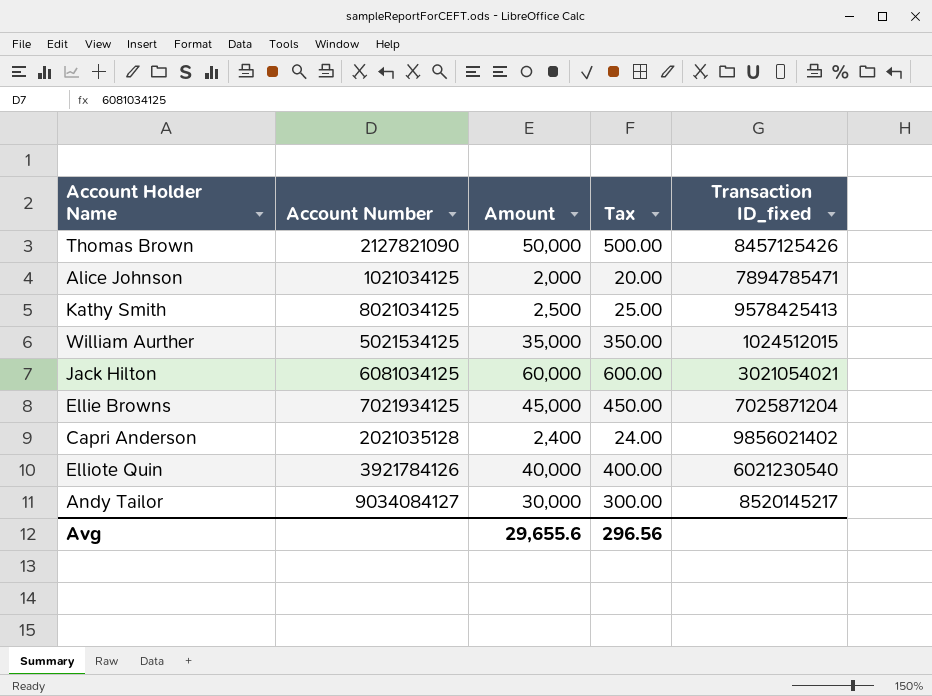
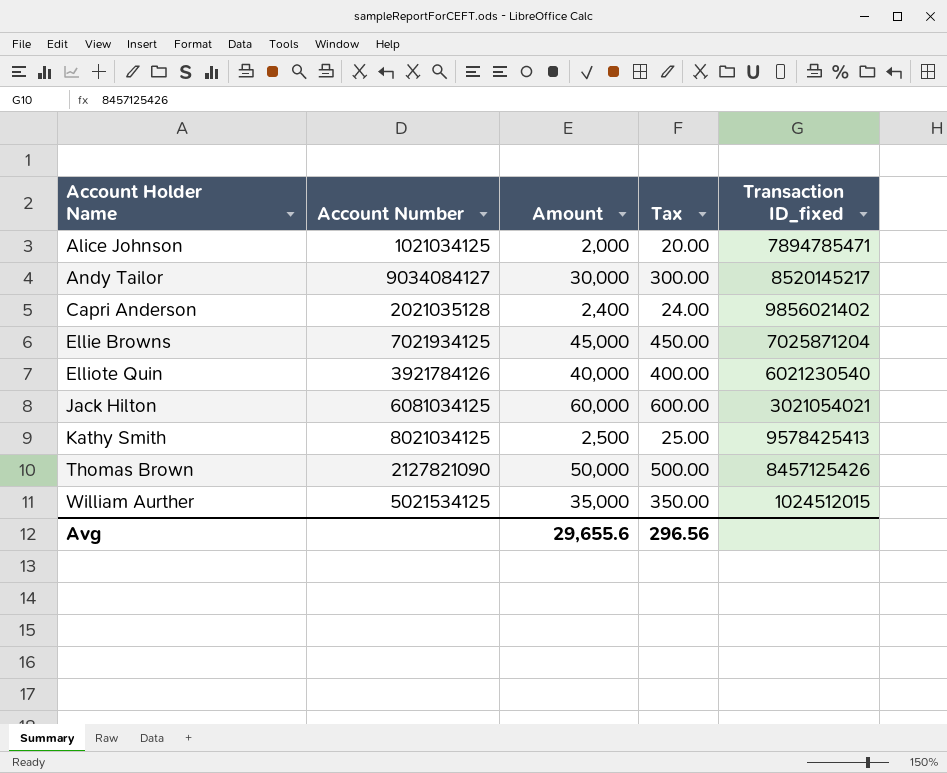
row order: none -> Account Holder Name ascending

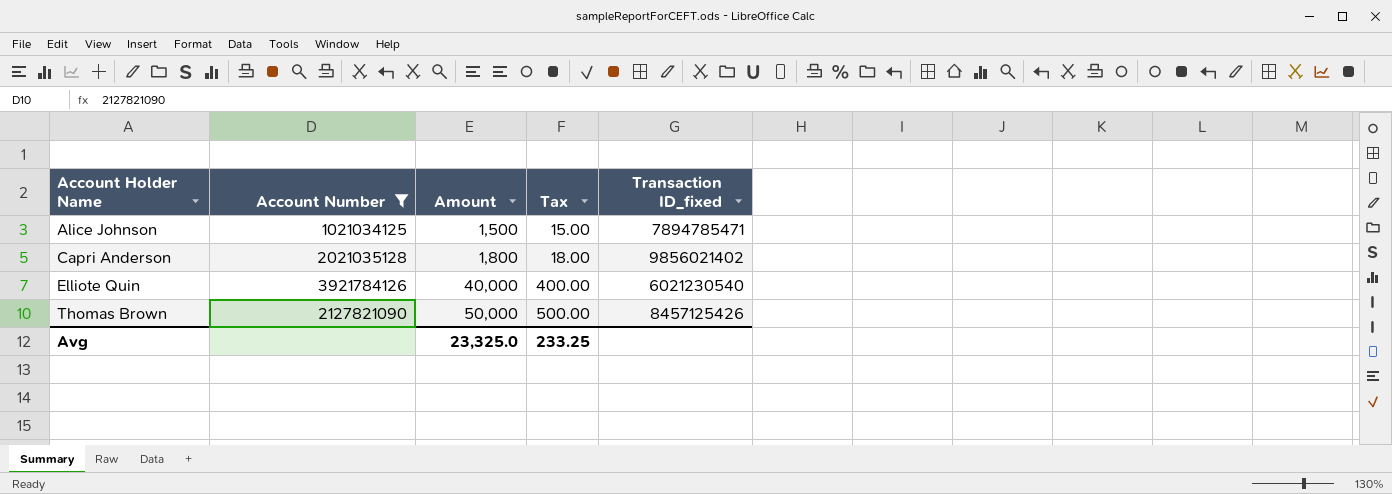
filter: none -> Account Number <= 3921784126
Alice Johnson | Amount: 2,000 -> 1,500
Alice Johnson | Tax: 20.00 -> 15.00
Capri Anderson | Amount: 2,400 -> 1,800
Capri Anderson | Tax: 24.00 -> 18.00
Avg | Amount: 29,655.6 -> 23,325.0
Avg | Tax: 296.56 -> 233.25

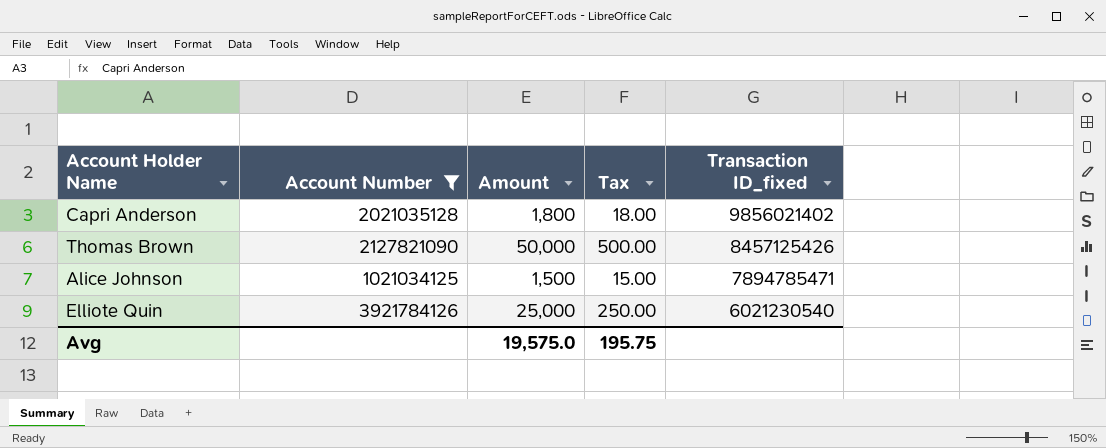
row order: Account Holder Name ascending -> Transaction ID_fixed descending
Elliote Quin | Amount: 40,000 -> 25,000
Elliote Quin | Tax: 400.00 -> 250.00
Avg | Amount: 23,325.0 -> 19,575.0
Avg | Tax: 233.25 -> 195.75

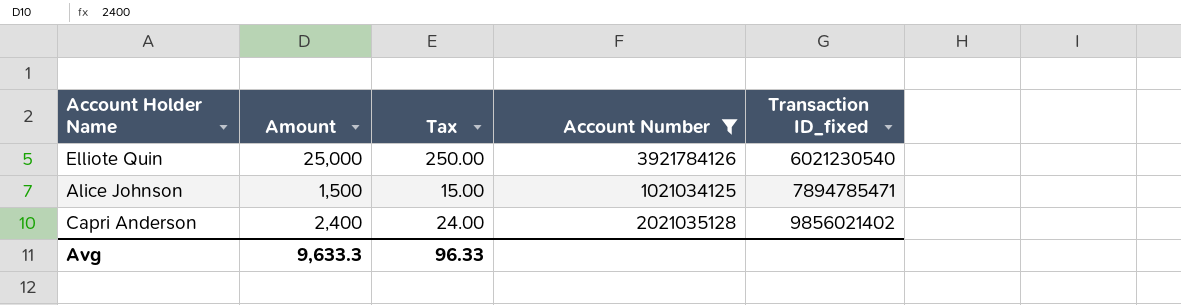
row order: Transaction ID_fixed descending -> Transaction ID_fixed ascending
column Account Number | position: 2 -> 4
row Thomas Brown: 2127821090 | 50,000 | 500.00 | 8457125426 -> none
Capri Anderson | Amount: 1,800 -> 2,400
Capri Anderson | Tax: 18.00 -> 24.00
Avg | Amount: 19,575.0 -> 9,633.3
Avg | Tax: 195.75 -> 96.33

